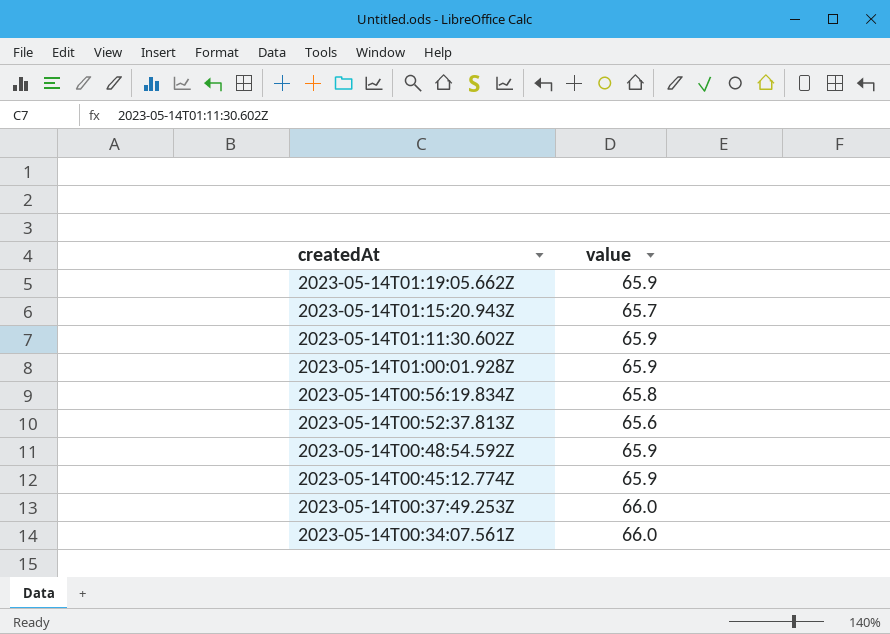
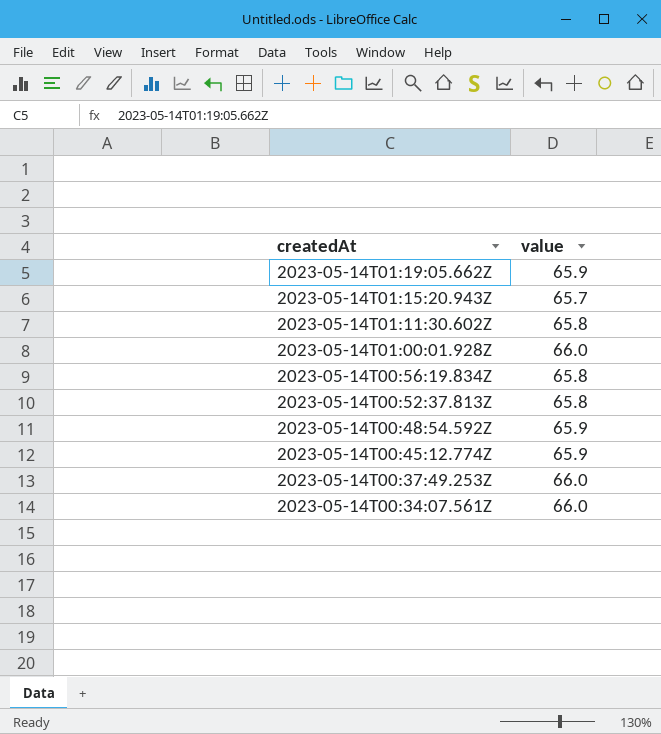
2023-05-14T01:11:30.602Z | value: 65.9 -> 65.8
2023-05-14T01:00:01.928Z | value: 65.9 -> 66.0
2023-05-14T00:52:37.813Z | value: 65.6 -> 65.8

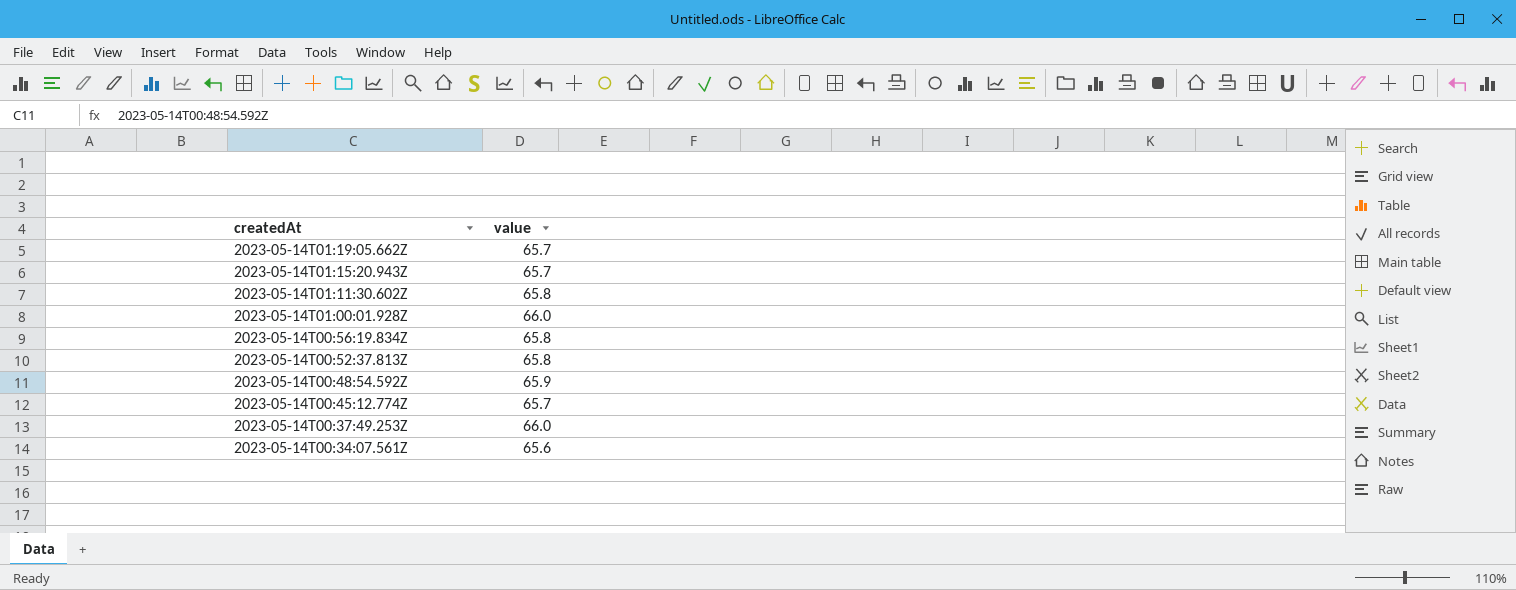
2023-05-14T01:19:05.662Z | value: 65.9 -> 65.7
2023-05-14T00:45:12.774Z | value: 65.9 -> 65.7
2023-05-14T00:34:07.561Z | value: 66.0 -> 65.6

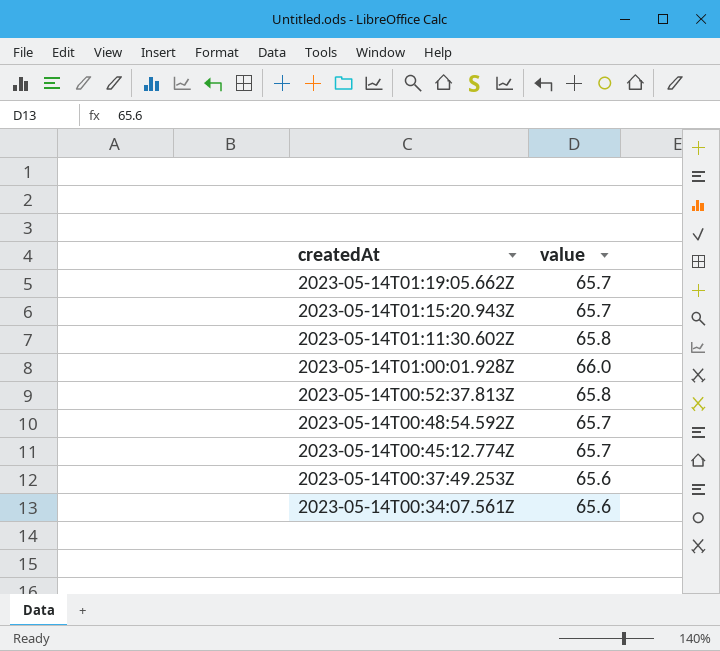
row 2023-05-14T00:56:19.834Z: 65.8 -> none
2023-05-14T00:48:54.592Z | value: 65.9 -> 65.7
2023-05-14T00:37:49.253Z | value: 66.0 -> 65.6

